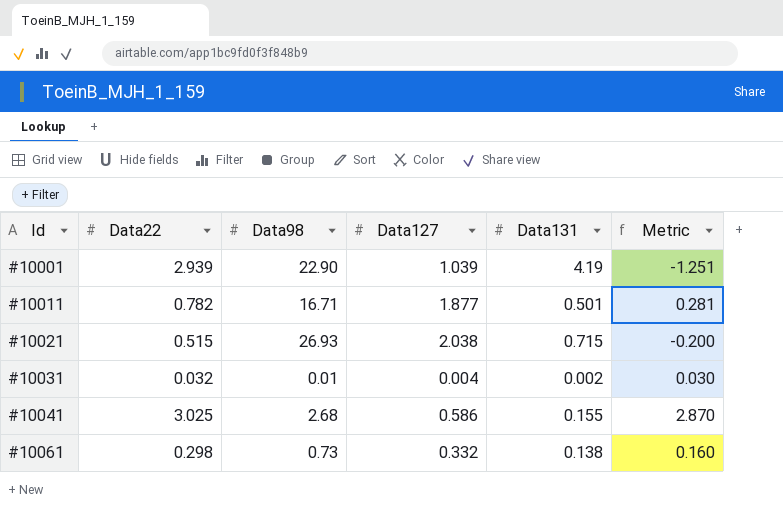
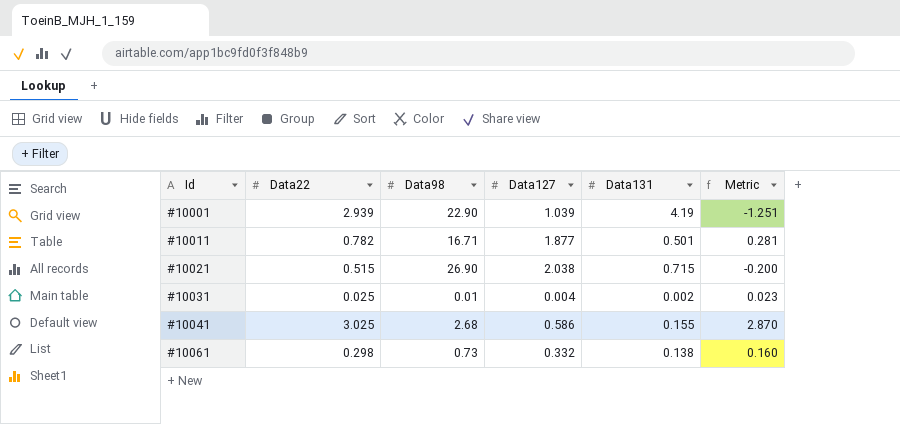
#10021 | Data98: 26.93 -> 26.90
#10031 | Data22: 0.032 -> 0.025
#10031 | Metric: 0.030 -> 0.023

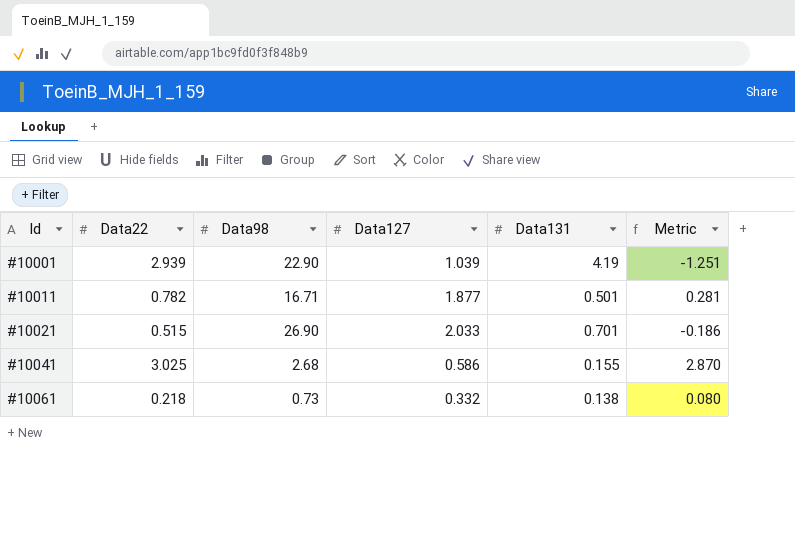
row #10031: 0.025 | 0.01 | 0.004 | 0.002 | 0.023 -> none
#10021 | Data127: 2.038 -> 2.033
#10021 | Data131: 0.715 -> 0.701
#10021 | Metric: -0.200 -> -0.186
#10061 | Data22: 0.298 -> 0.218
#10061 | Metric: 0.160 -> 0.080

